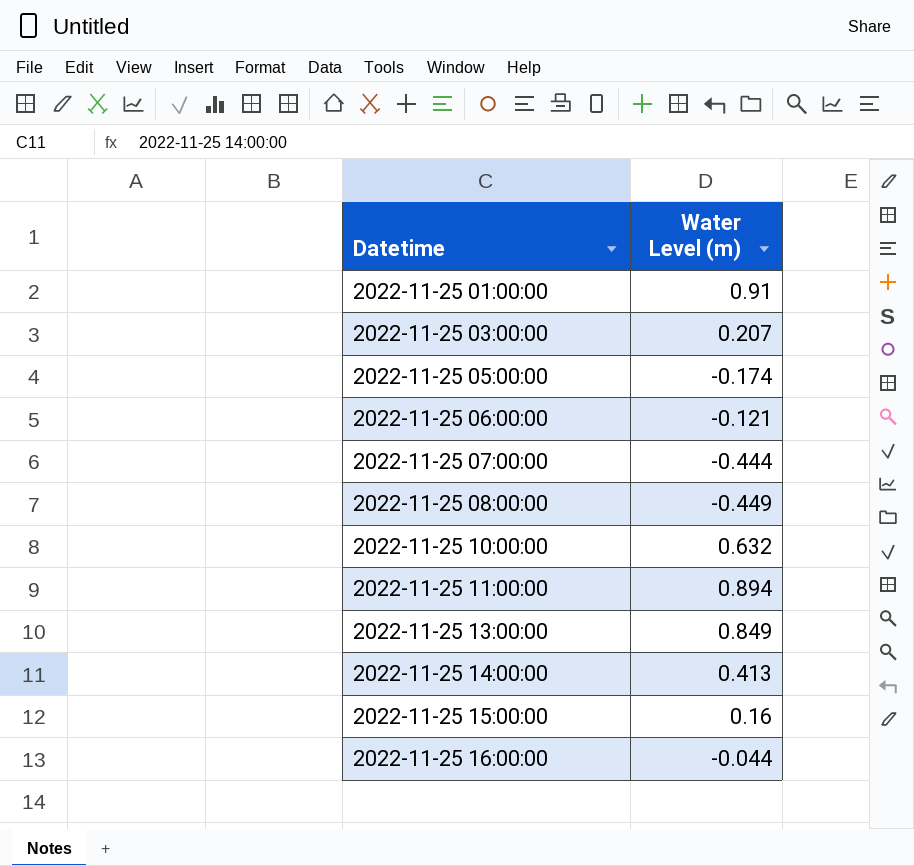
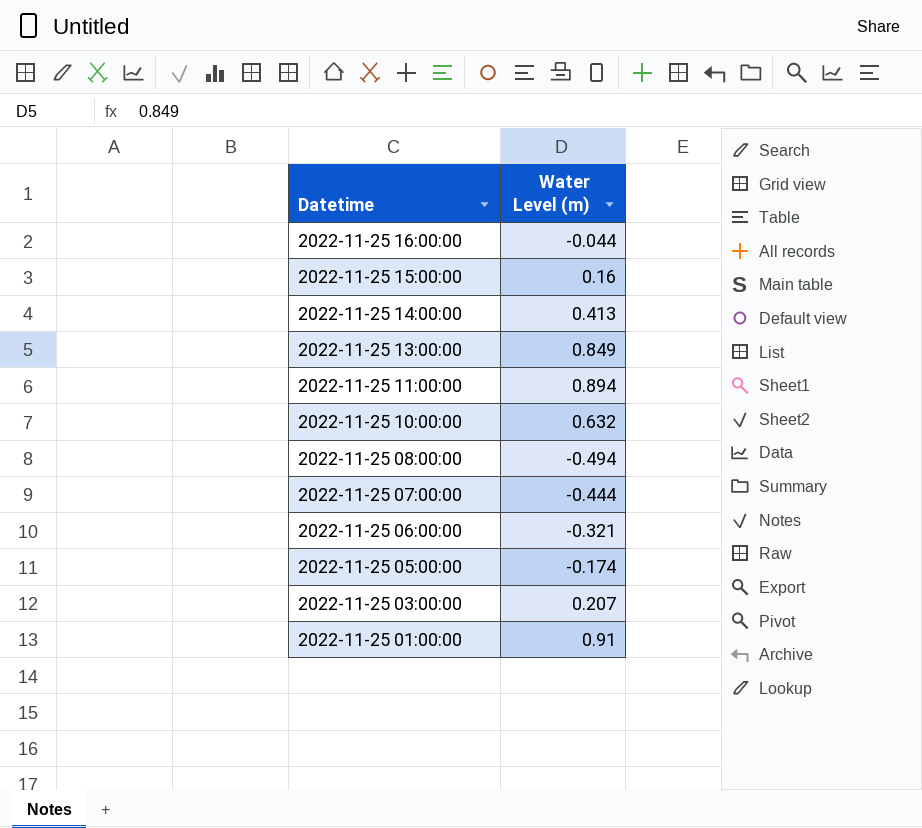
row order: Datetime ascending -> Datetime descending
2022-11-25 08:00:00 | Water Level (m): -0.449 -> -0.494
2022-11-25 06:00:00 | Water Level (m): -0.121 -> -0.321

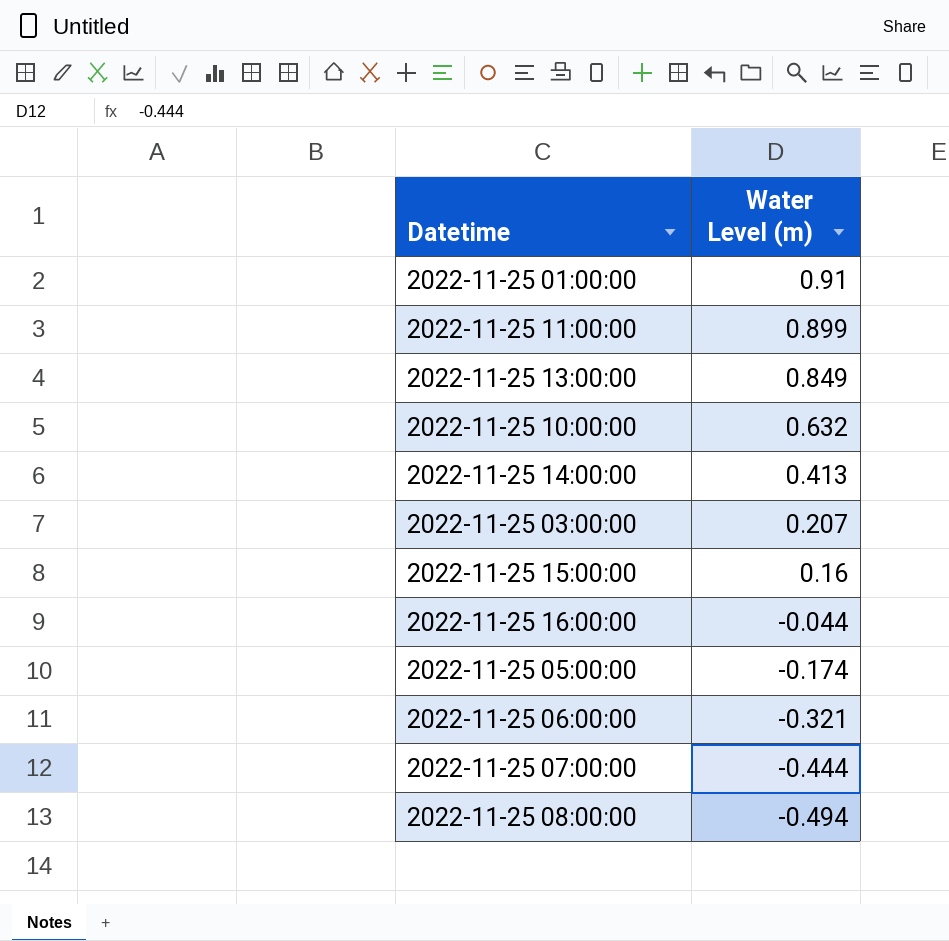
row order: Datetime descending -> Water Level (m) descending
2022-11-25 11:00:00 | Water Level (m): 0.894 -> 0.899

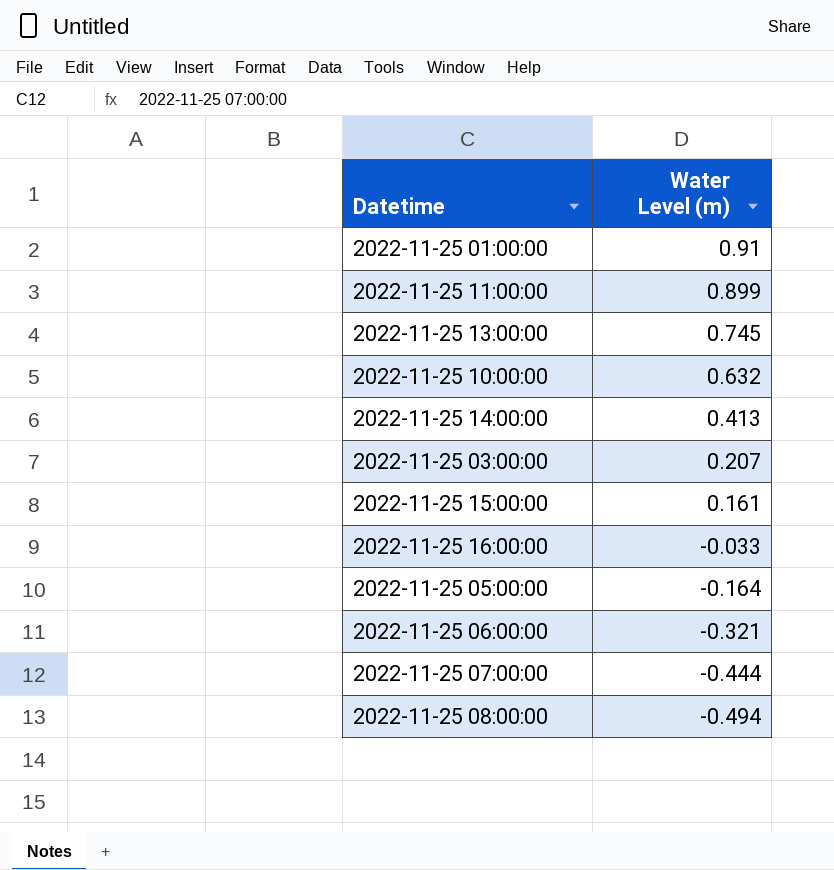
2022-11-25 13:00:00 | Water Level (m): 0.849 -> 0.745
2022-11-25 15:00:00 | Water Level (m): 0.16 -> 0.161
2022-11-25 16:00:00 | Water Level (m): -0.044 -> -0.033
2022-11-25 05:00:00 | Water Level (m): -0.174 -> -0.164

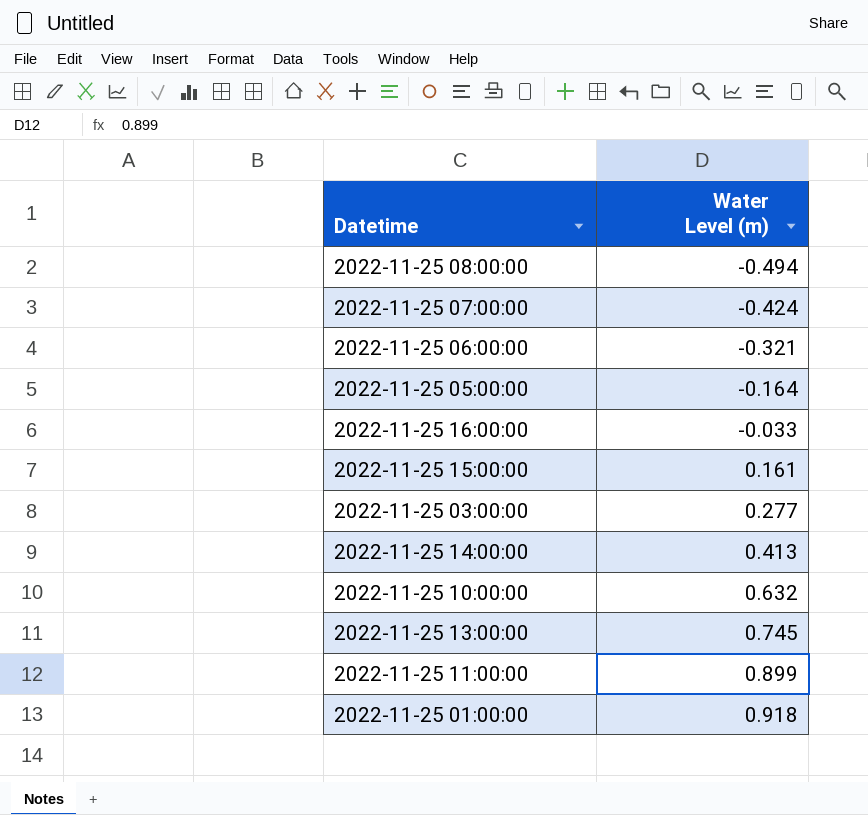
row order: Water Level (m) descending -> Water Level (m) ascending
2022-11-25 07:00:00 | Water Level (m): -0.444 -> -0.424
2022-11-25 03:00:00 | Water Level (m): 0.207 -> 0.277
2022-11-25 01:00:00 | Water Level (m): 0.91 -> 0.918

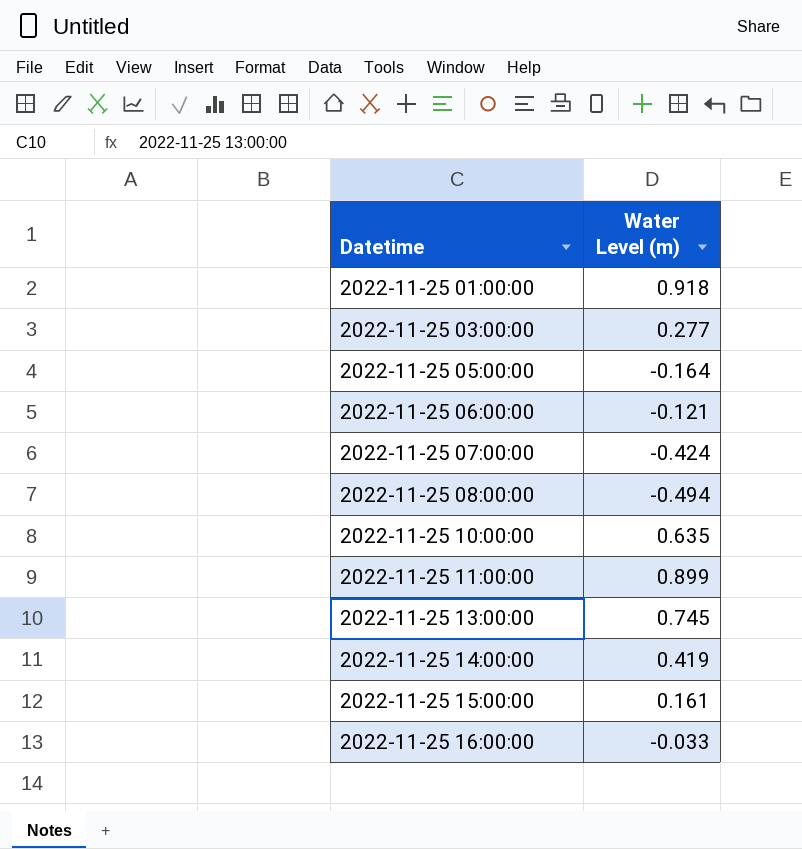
row order: Water Level (m) ascending -> Datetime ascending
2022-11-25 06:00:00 | Water Level (m): -0.321 -> -0.121
2022-11-25 10:00:00 | Water Level (m): 0.632 -> 0.635
2022-11-25 14:00:00 | Water Level (m): 0.413 -> 0.419

